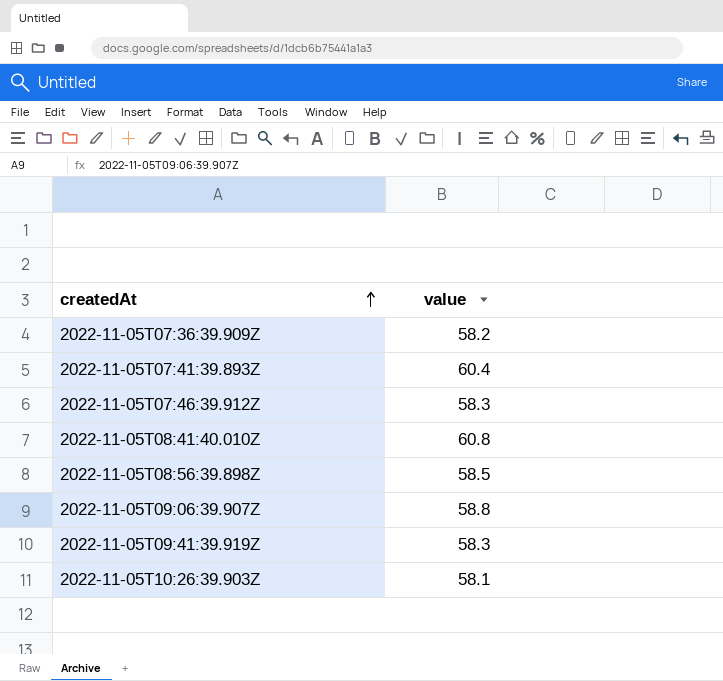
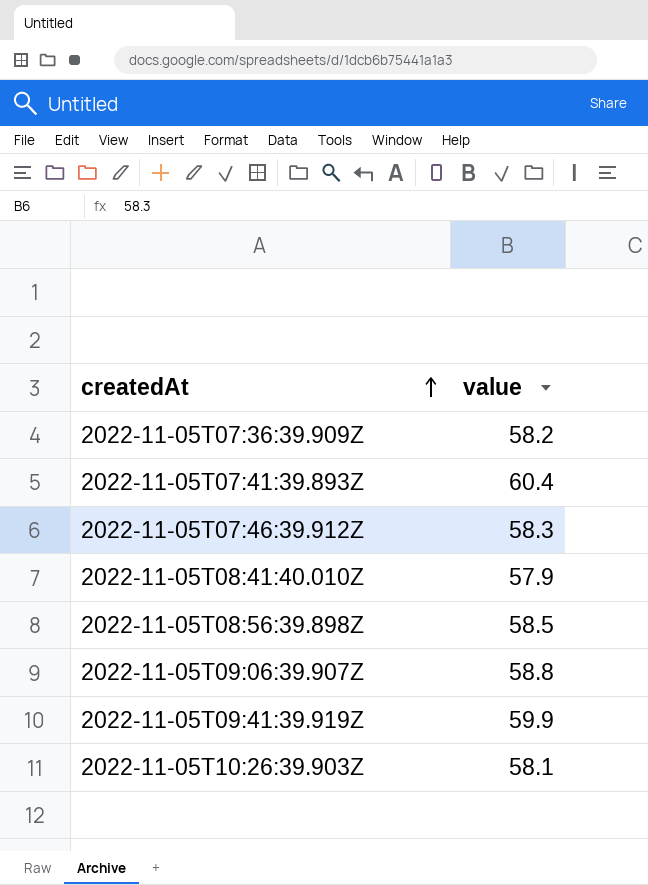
2022-11-05T08:41:40.010Z | value: 60.8 -> 57.9
2022-11-05T09:41:39.919Z | value: 58.3 -> 59.9

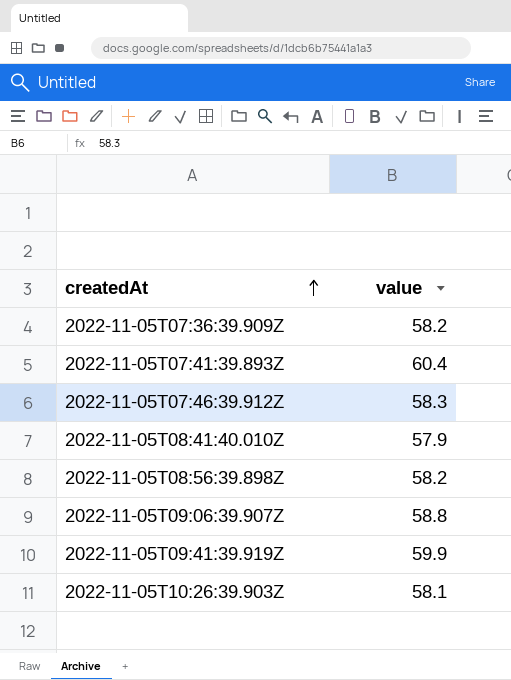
2022-11-05T08:56:39.898Z | value: 58.5 -> 58.2

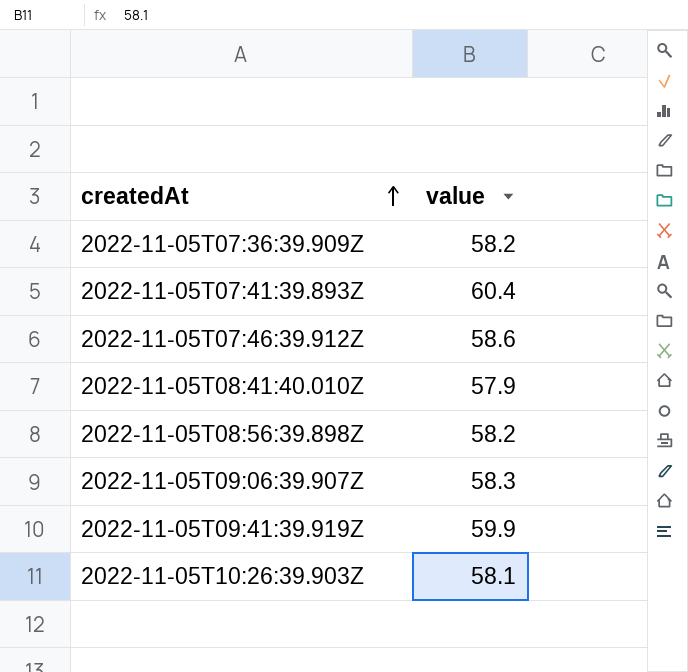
2022-11-05T07:46:39.912Z | value: 58.3 -> 58.6
2022-11-05T09:06:39.907Z | value: 58.8 -> 58.3

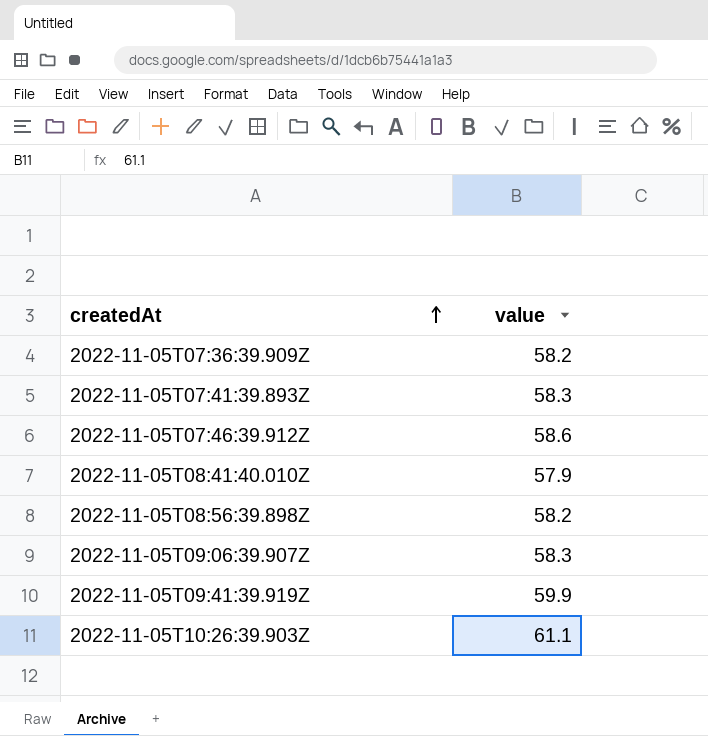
2022-11-05T07:41:39.893Z | value: 60.4 -> 58.3
2022-11-05T10:26:39.903Z | value: 58.1 -> 61.1

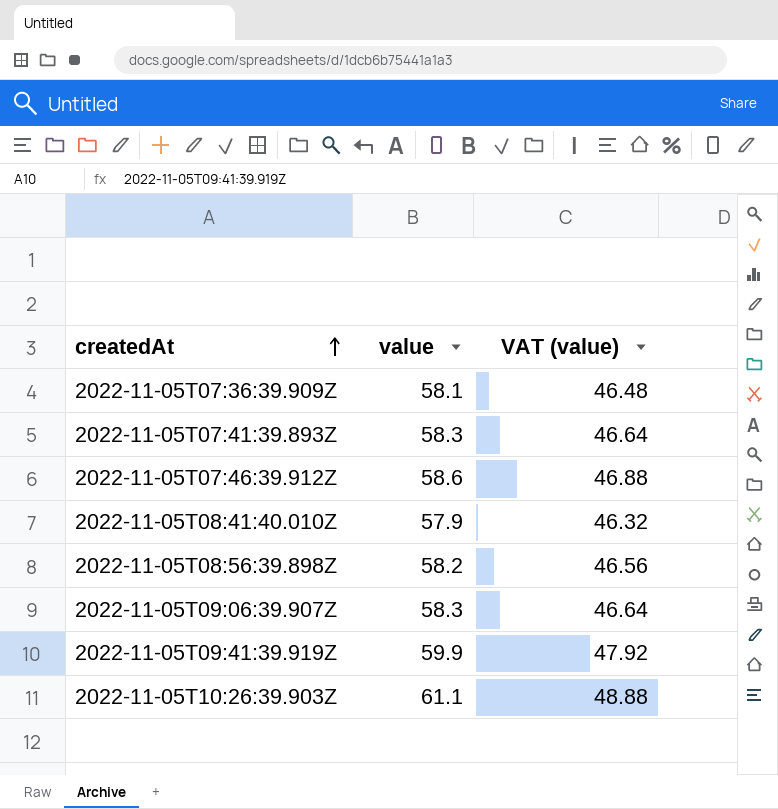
column VAT (value) | formula: none -> [value] * 0.8
2022-11-05T07:36:39.909Z | value: 58.2 -> 58.1

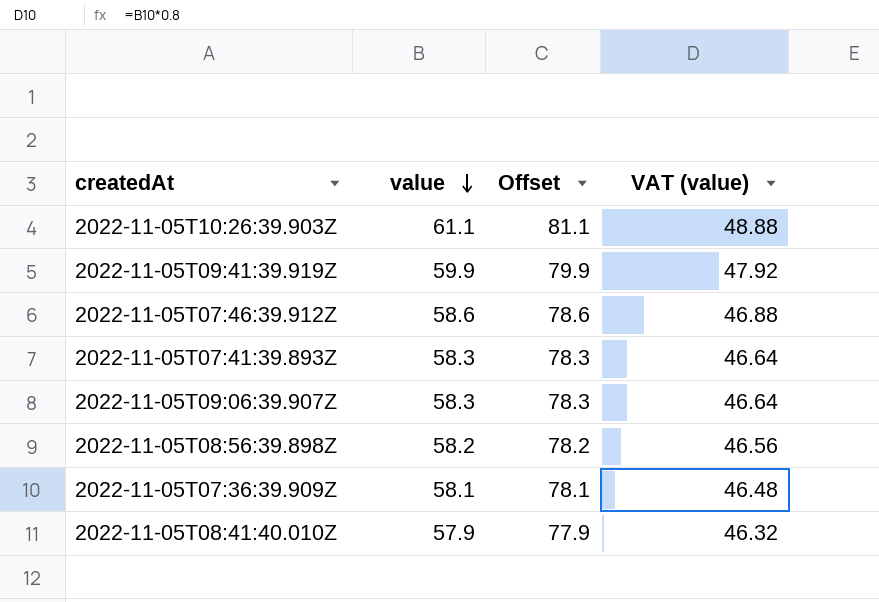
row order: createdAt ascending -> value descending
column Offset | formula: none -> [value] + 20

